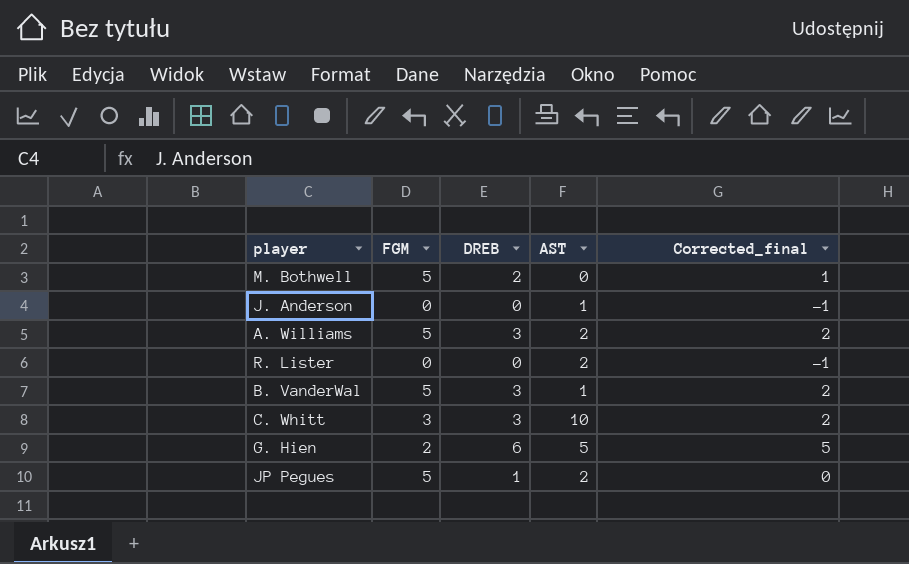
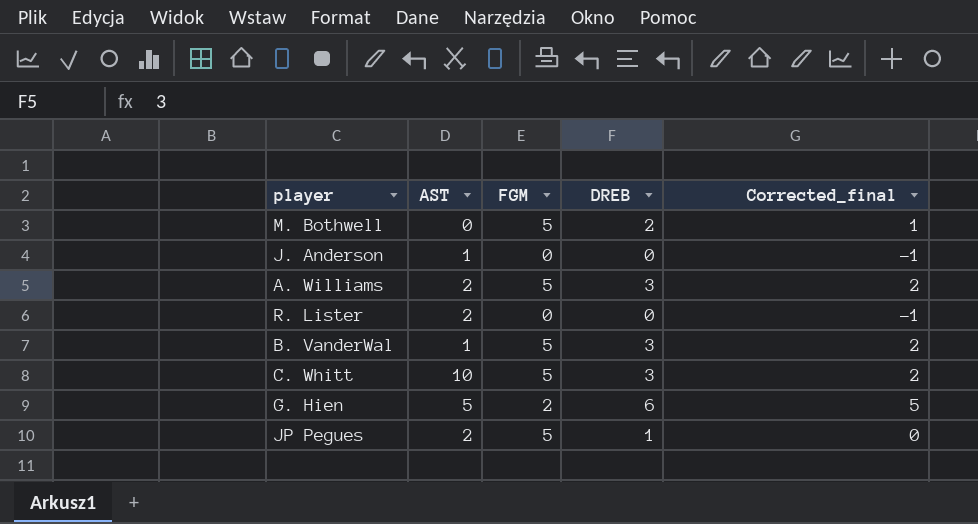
column AST | position: 4 -> 2
C. Whitt | FGM: 3 -> 5

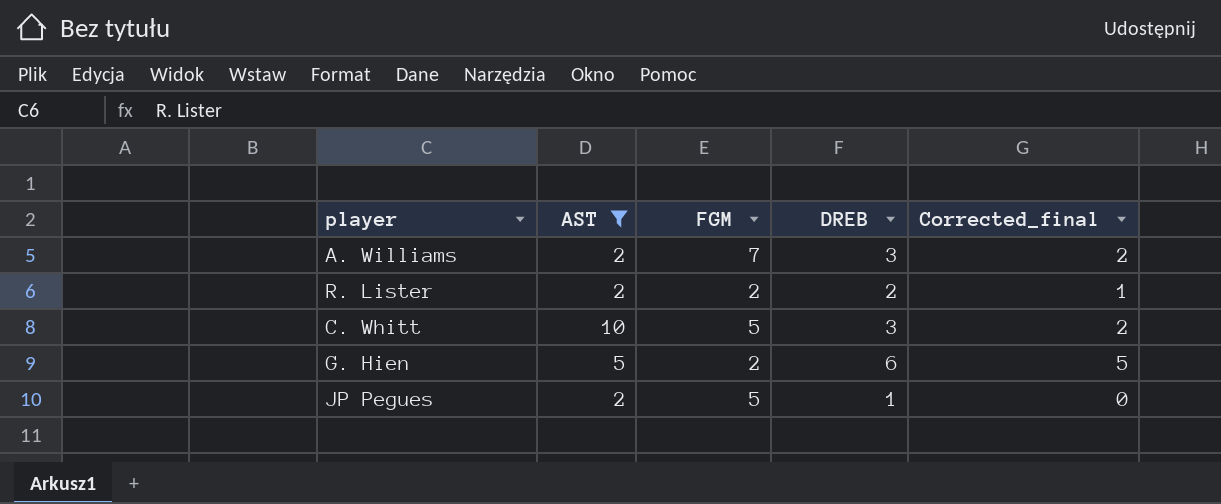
filter: none -> AST >= 2
A. Williams | FGM: 5 -> 7
R. Lister | FGM: 0 -> 2
R. Lister | DREB: 0 -> 2
R. Lister | Corrected_final: -1 -> 1

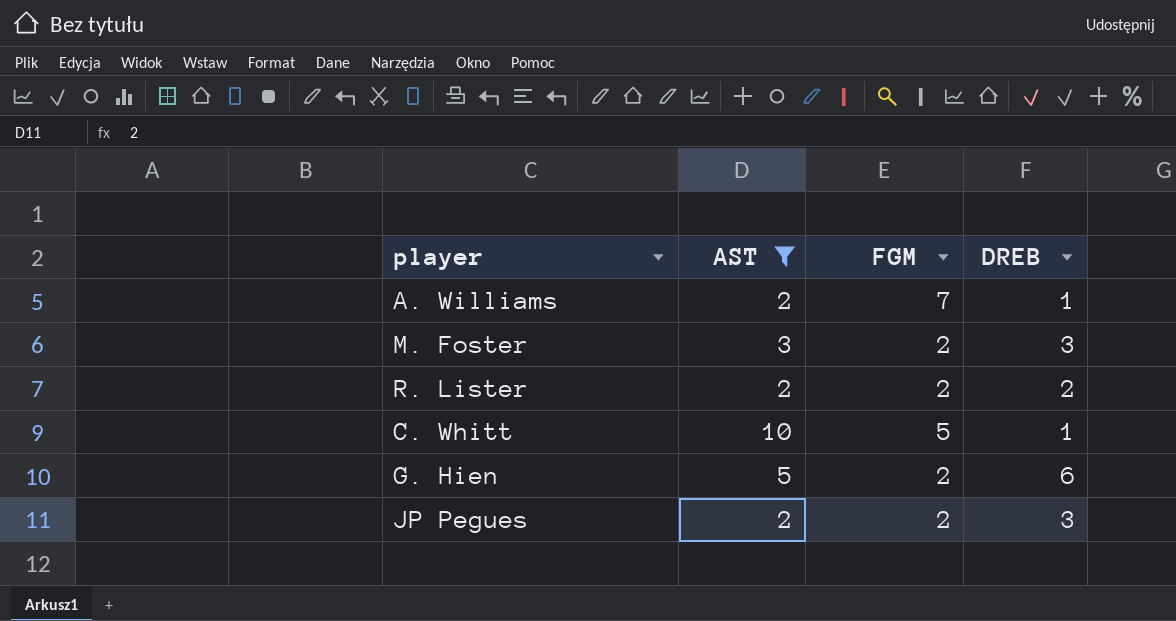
column Corrected_final | formula: [DREB] - 1 -> none
A. Williams | DREB: 3 -> 1
row M. Foster: none -> 3 | 2 | 3
C. Whitt | DREB: 3 -> 1
JP Pegues | FGM: 5 -> 2
JP Pegues | DREB: 1 -> 3

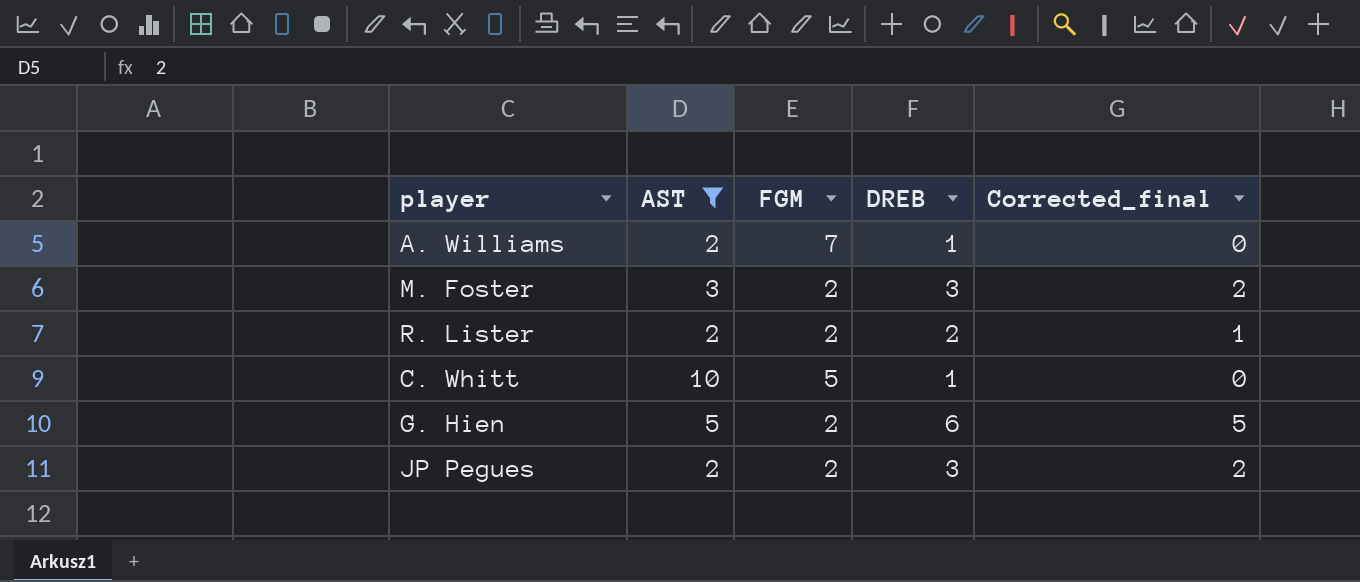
column Corrected_final | formula: none -> [DREB] - 1

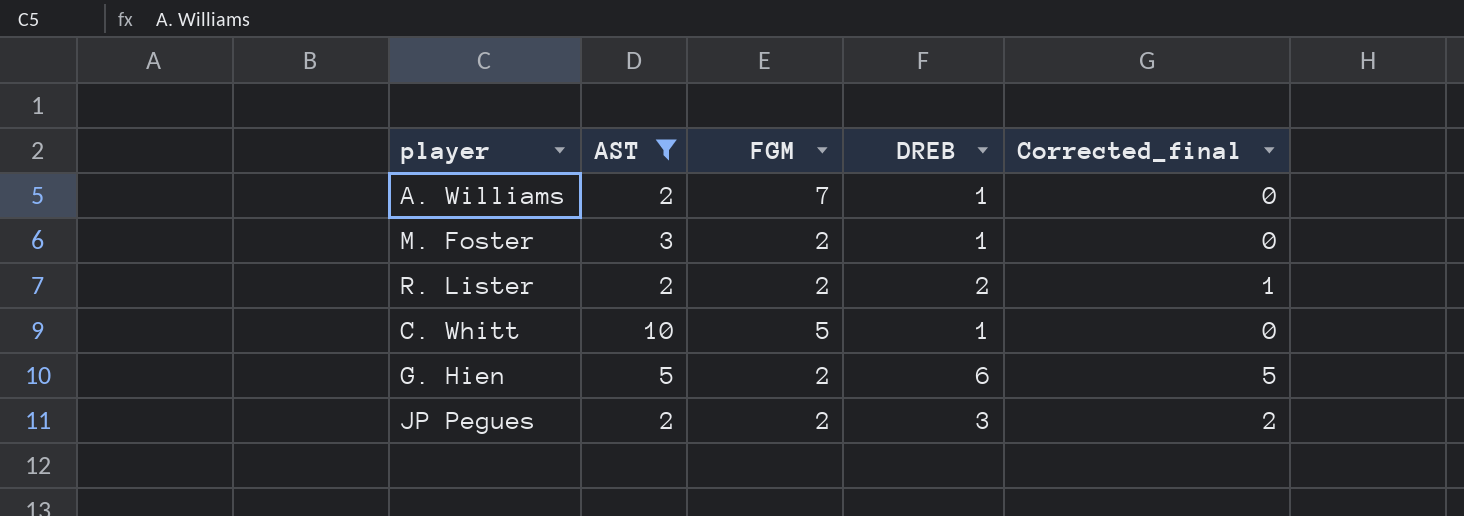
M. Foster | DREB: 3 -> 1
M. Foster | Corrected_final: 2 -> 0

